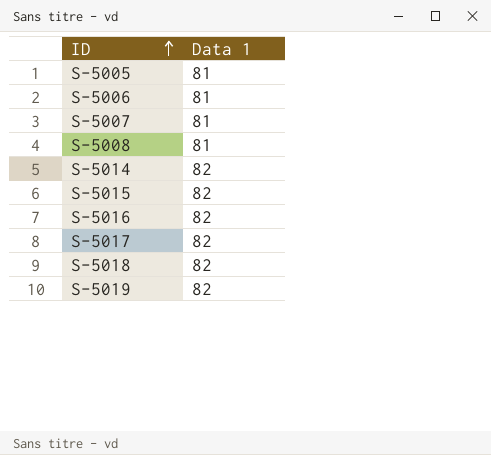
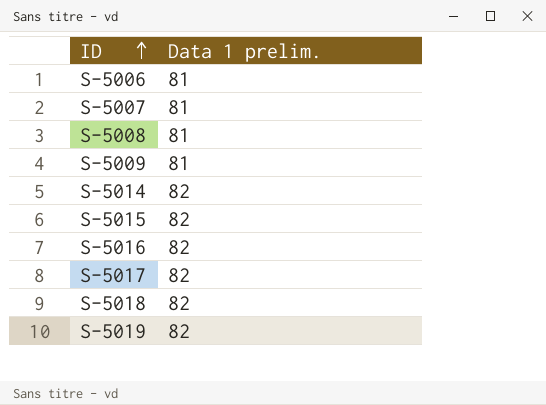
column name: Data 1 -> Data 1 prelim.
row S-5005: 81 -> none
row S-5009: none -> 81

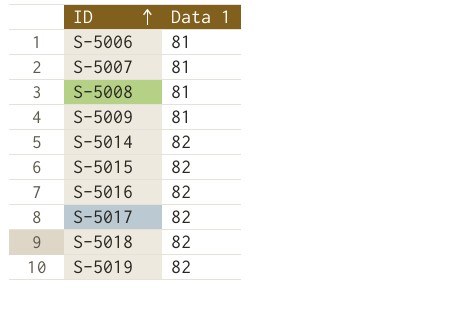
column name: Data 1 prelim. -> Data 1

